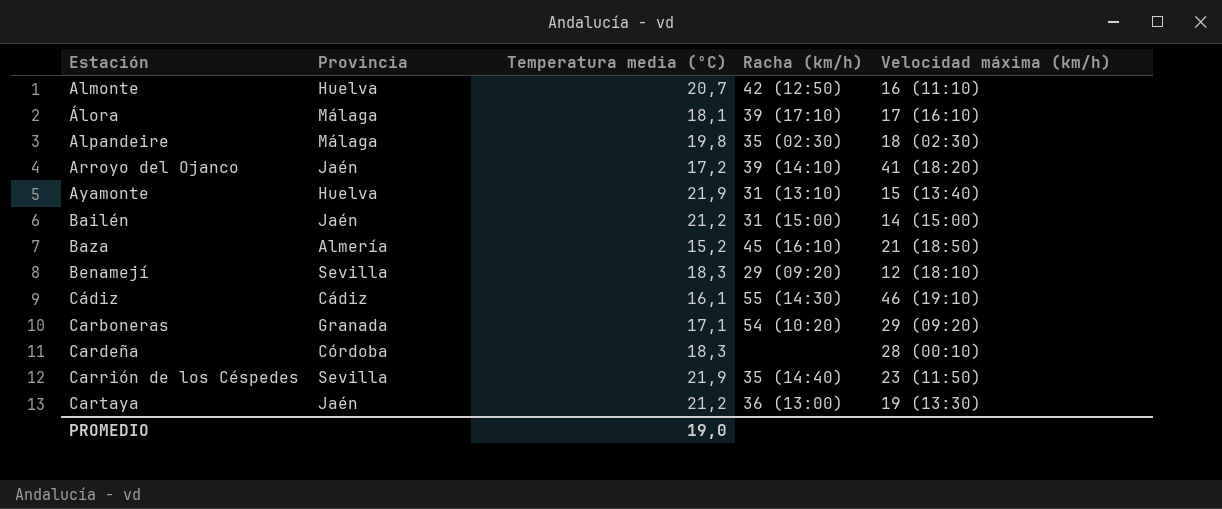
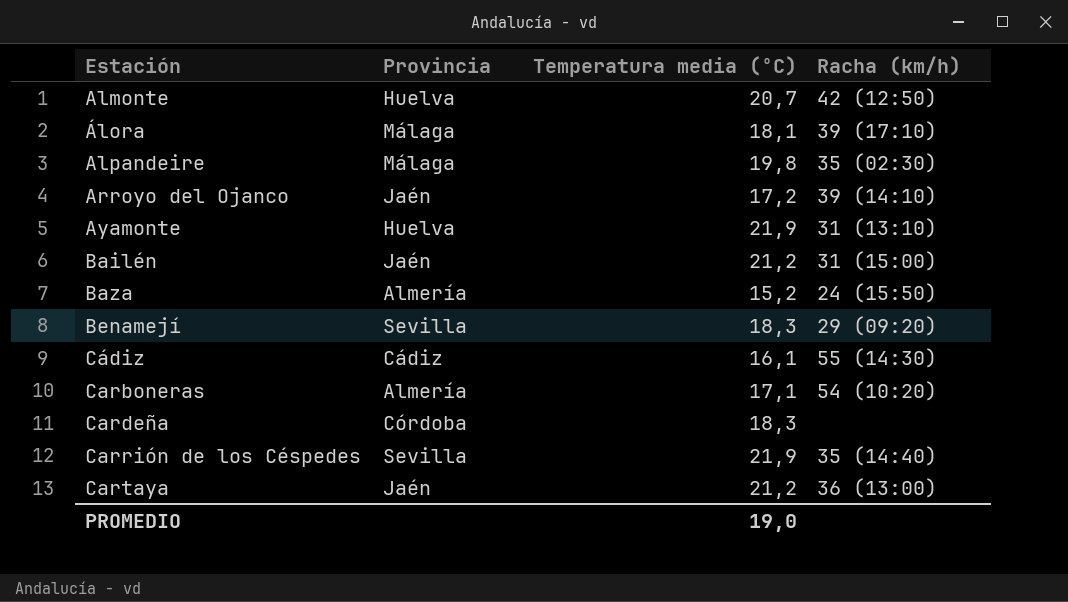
column Velocidad máxima (km/h) | position: 5 -> none
Baza | Racha (km/h): 45 (16:10) -> 24 (15:50)
Carboneras | Provincia: Granada -> Almería

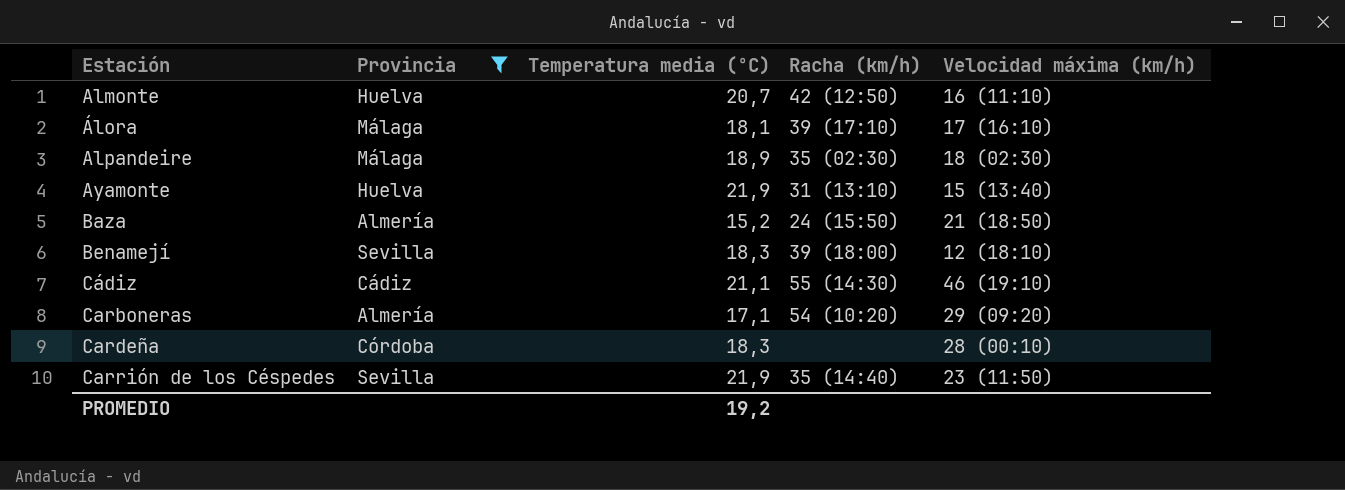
filter: none -> Provincia != Jaén
column Velocidad máxima (km/h) | position: none -> 5
Alpandeire | Temperatura media (ºC): 19,8 -> 18,9
Benamejí | Racha (km/h): 29 (09:20) -> 39 (18:00)
Cádiz | Temperatura media (ºC): 16,1 -> 21,1
PROMEDIO | Temperatura media (ºC): 19,0 -> 19,2

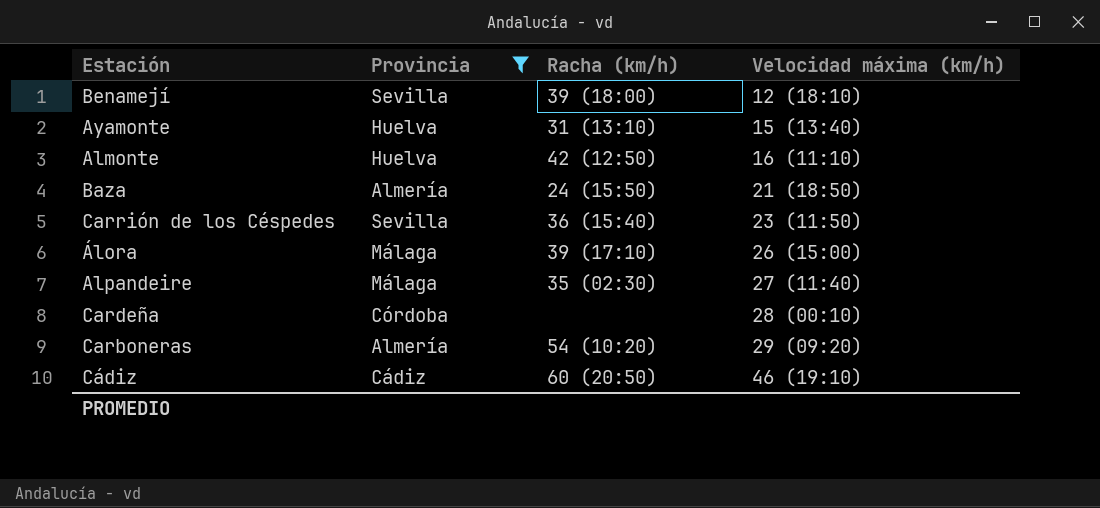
row order: Estación ascending -> Velocidad máxima (km/h) ascending
column Temperatura media (ºC) | position: 3 -> none
Carrión de los Céspedes | Racha (km/h): 35 (14:40) -> 36 (15:40)
Álora | Velocidad máxima (km/h): 17 (16:10) -> 26 (15:00)
Alpandeire | Velocidad máxima (km/h): 18 (02:30) -> 27 (11:40)
Cádiz | Racha (km/h): 55 (14:30) -> 60 (20:50)

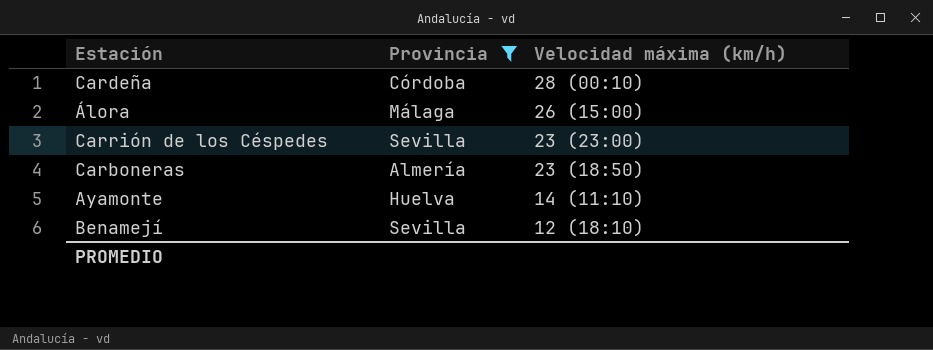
row order: Velocidad máxima (km/h) ascending -> Velocidad máxima (km/h) descending
column Racha (km/h) | position: 3 -> none
row Almonte: Huelva | 42 (12:50) | 16 (11:10) -> none
row Baza: Almería | 24 (15:50) | 21 (18:50) -> none
row Alpandeire: Málaga | 35 (02:30) | 27 (11:40) -> none
row Cádiz: Cádiz | 60 (20:50) | 46 (19:10) -> none
Carrión de los Céspedes | Velocidad máxima (km/h): 23 (11:50) -> 23 (23:00)
Carboneras | Velocidad máxima (km/h): 29 (09:20) -> 23 (18:50)
Ayamonte | Velocidad máxima (km/h): 15 (13:40) -> 14 (11:10)

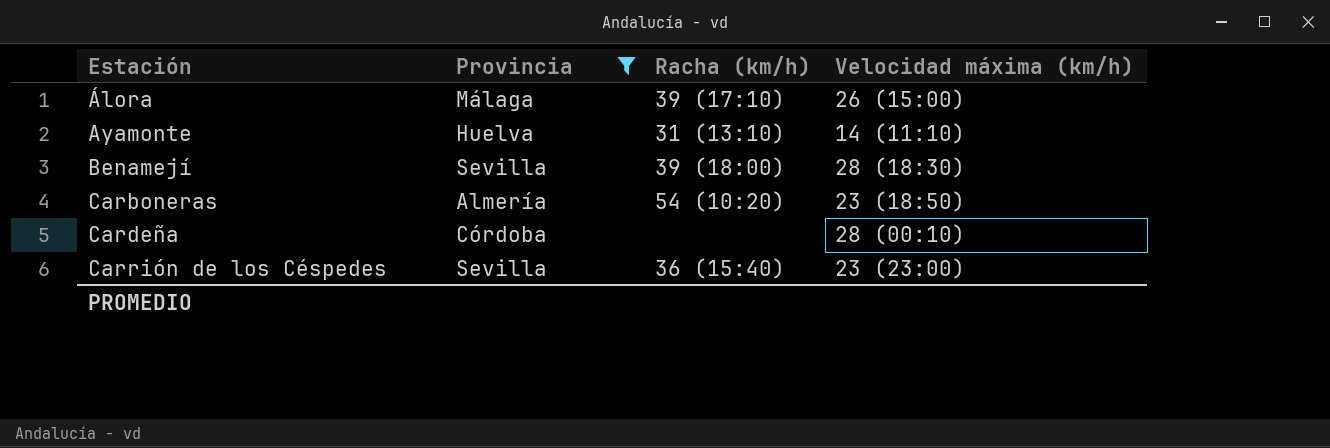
row order: Velocidad máxima (km/h) descending -> Estación ascending
column Racha (km/h) | position: none -> 3
Benamejí | Velocidad máxima (km/h): 12 (18:10) -> 28 (18:30)

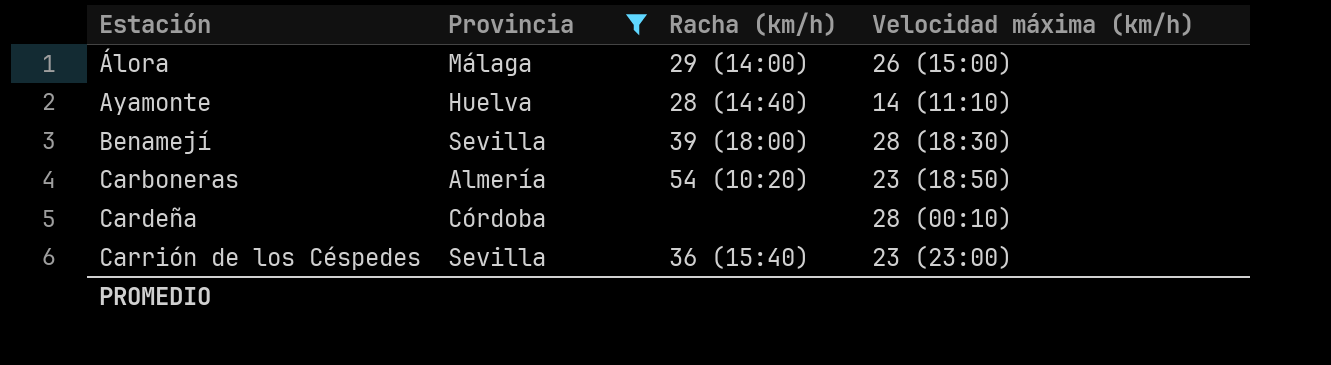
Álora | Racha (km/h): 39 (17:10) -> 29 (14:00)
Ayamonte | Racha (km/h): 31 (13:10) -> 28 (14:40)

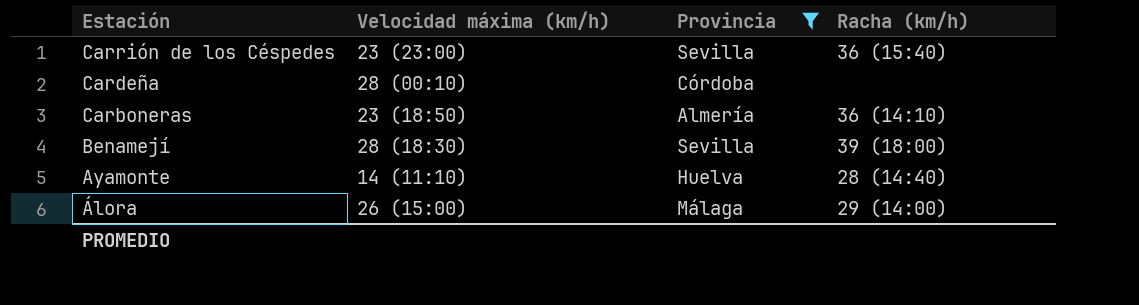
row order: Estación ascending -> Estación descending
column Velocidad máxima (km/h) | position: 4 -> 2
Carboneras | Racha (km/h): 54 (10:20) -> 36 (14:10)

